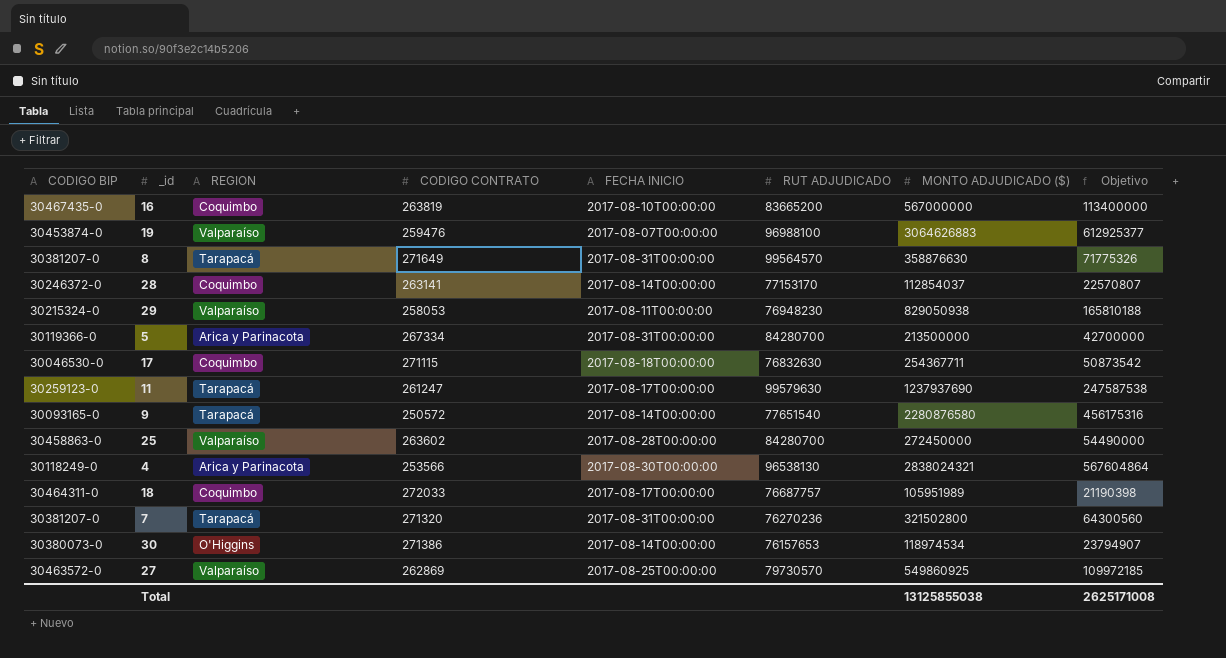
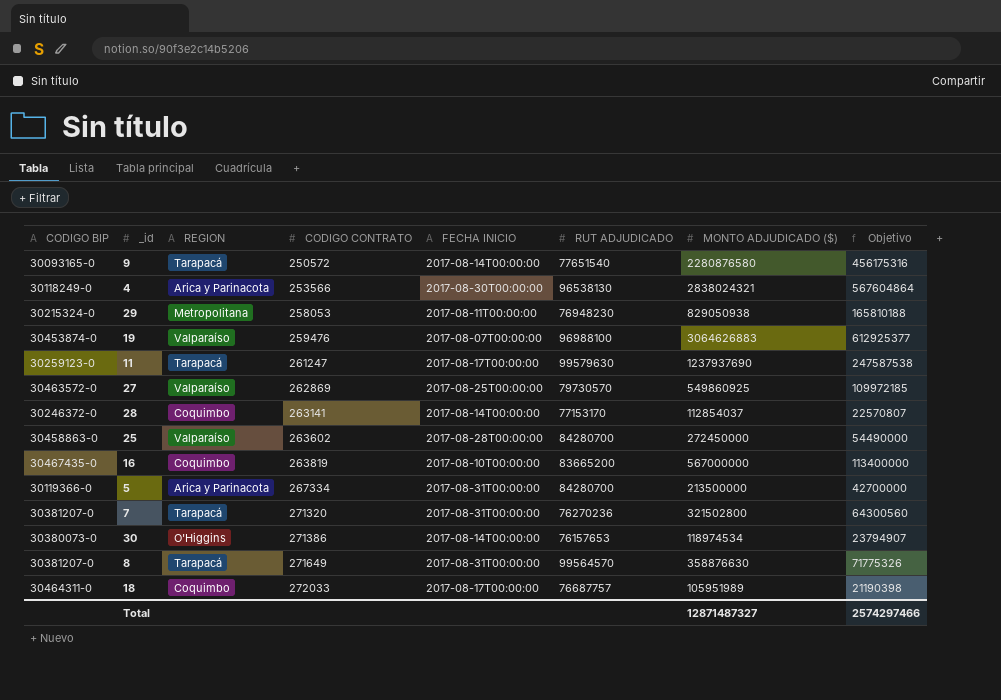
row order: none -> CODIGO CONTRATO ascending
row 17: 30046530-0 | Coquimbo | 271115 | 2017-08-18T00:00:00 | 76832630 | 254367711 | 50873542 -> none
29 | REGION: Valparaíso -> Metropolitana
Total | MONTO ADJUDICADO ($): 13125855038 -> 12871487327
Total | Objetivo: 2625171008 -> 2574297466

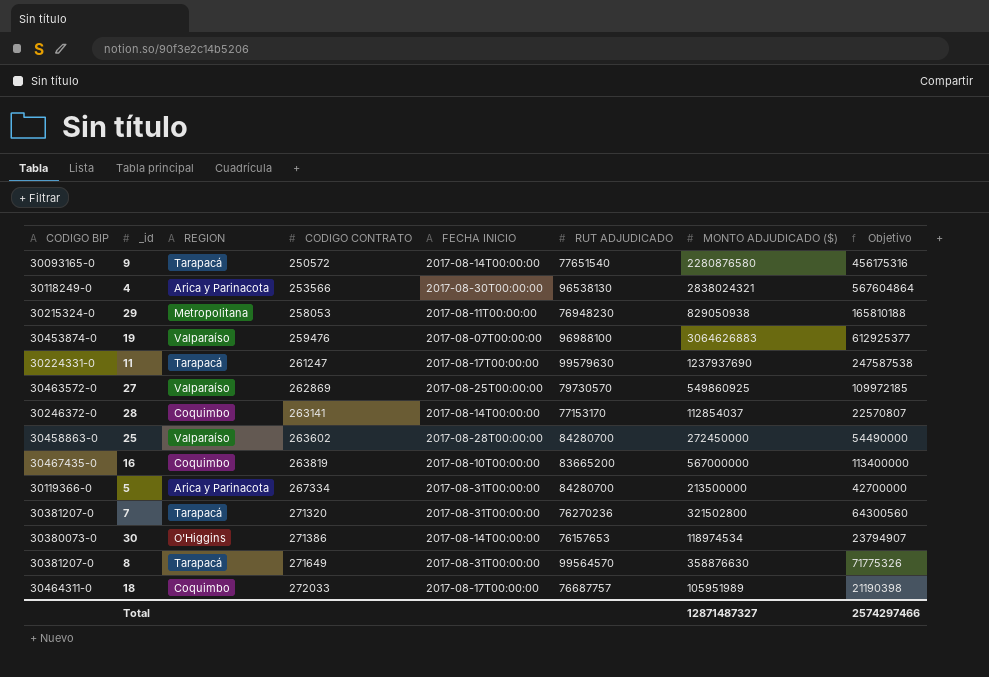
11 | CODIGO BIP: 30259123-0 -> 30224331-0

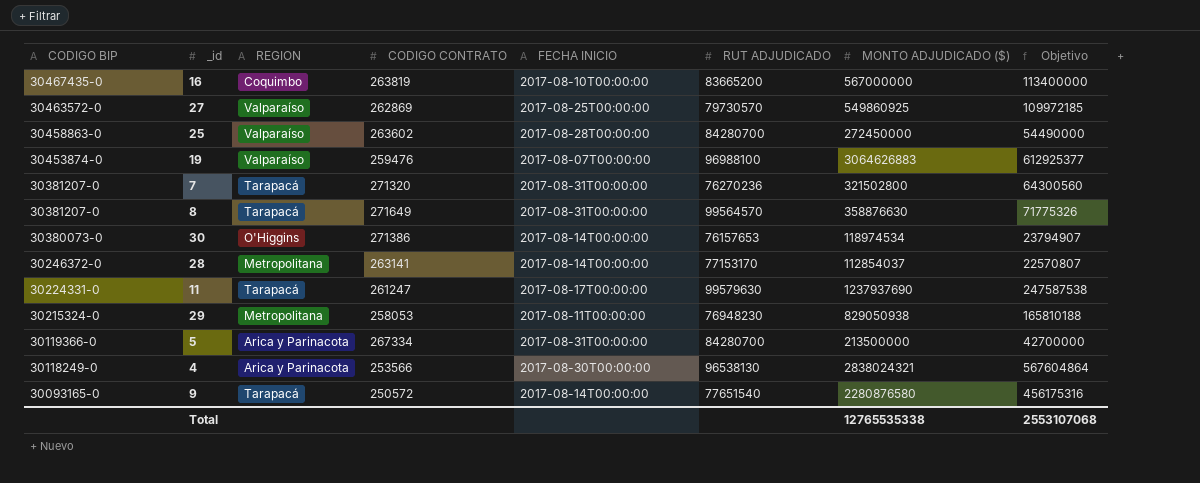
row order: CODIGO CONTRATO ascending -> CODIGO BIP descending
row 18: 30464311-0 | Coquimbo | 272033 | 2017-08-17T00:00:00 | 76687757 | 105951989 | 21190398 -> none
28 | REGION: Coquimbo -> Metropolitana
Total | MONTO ADJUDICADO ($): 12871487327 -> 12765535338
Total | Objetivo: 2574297466 -> 2553107068

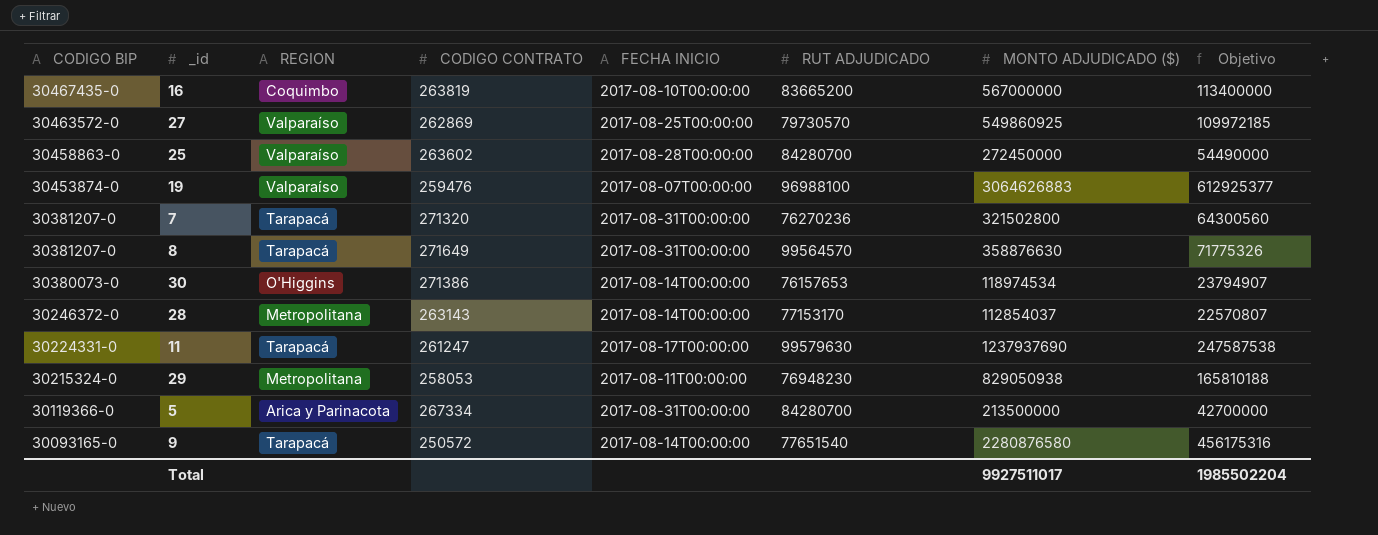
row 4: 30118249-0 | Arica y Parinacota | 253566 | 2017-08-30T00:00:00 | 96538130 | 2838024321 | 567604864 -> none
28 | CODIGO CONTRATO: 263141 -> 263143
Total | MONTO ADJUDICADO ($): 12765535338 -> 9927511017
Total | Objetivo: 2553107068 -> 1985502204

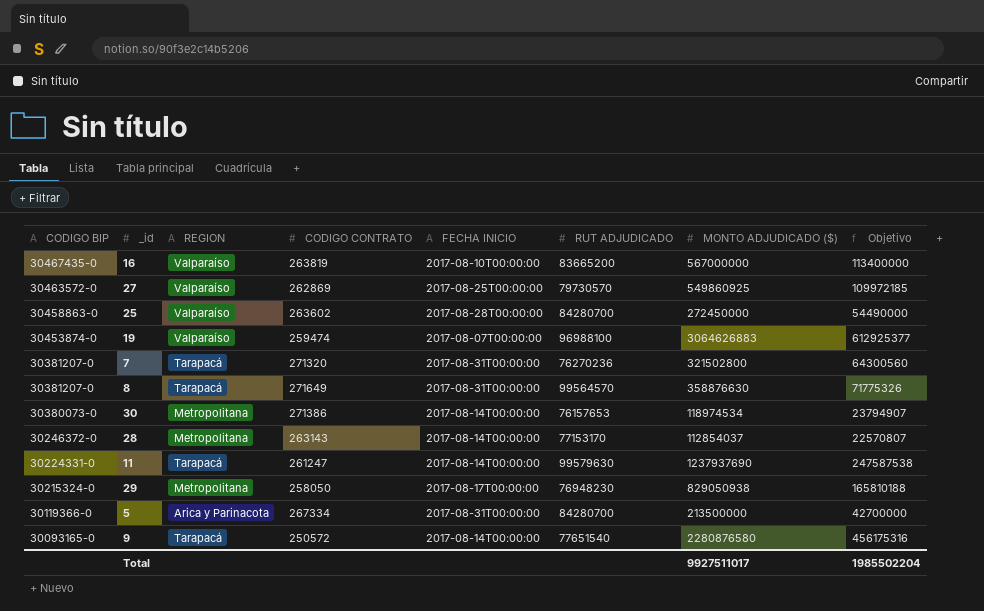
16 | REGION: Coquimbo -> Valparaíso
19 | CODIGO CONTRATO: 259476 -> 259474
30 | REGION: O'Higgins -> Metropolitana
11 | FECHA INICIO: 2017-08-17T00:00:00 -> 2017-08-14T00:00:00
29 | CODIGO CONTRATO: 258053 -> 258050
29 | FECHA INICIO: 2017-08-11T00:00:00 -> 2017-08-17T00:00:00

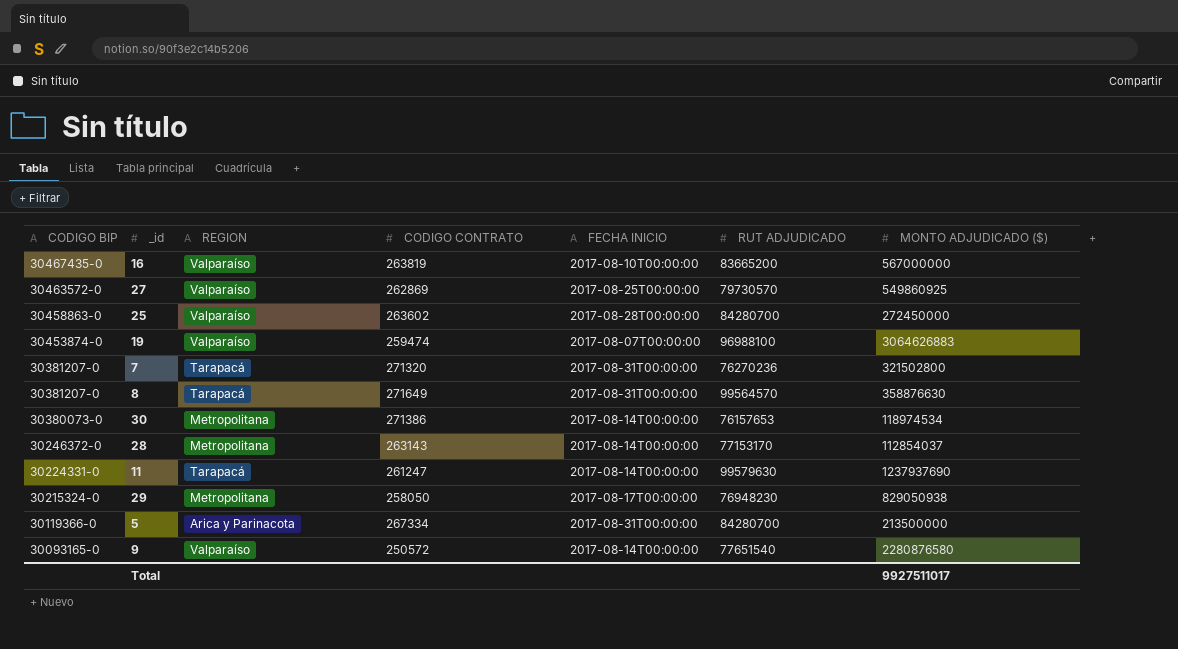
column Objetivo | formula: [MONTO ADJUDICADO ($)] * 0,2 -> none
9 | REGION: Tarapacá -> Valparaíso

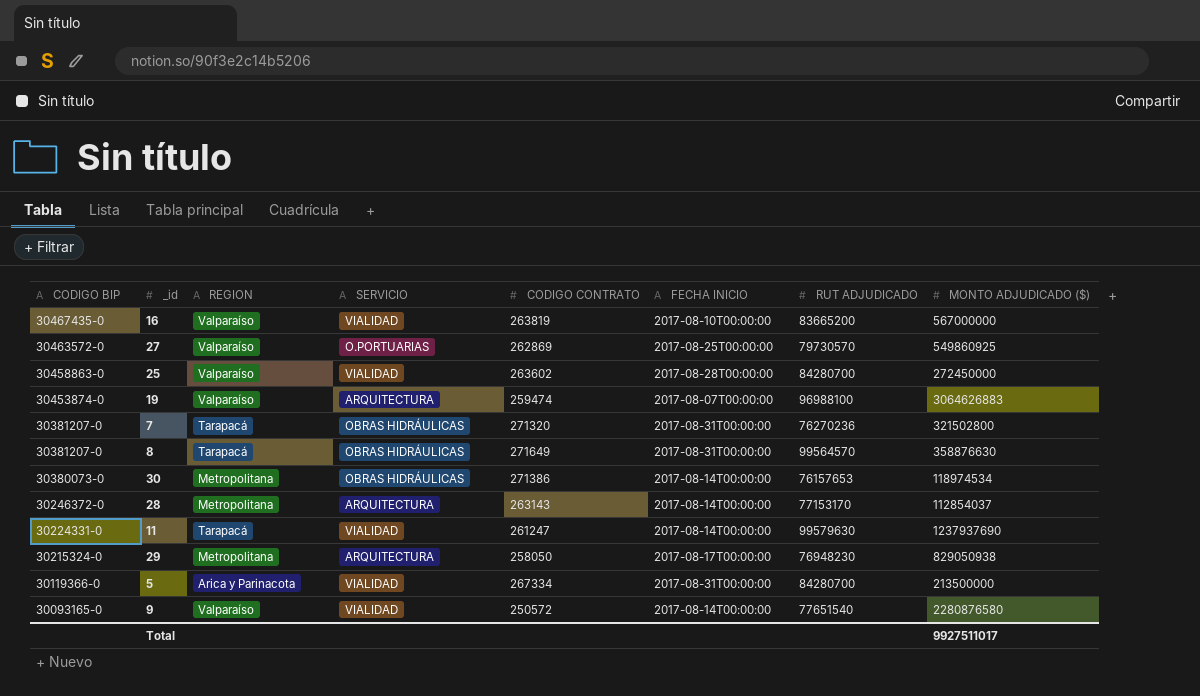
column SERVICIO | position: none -> 4

